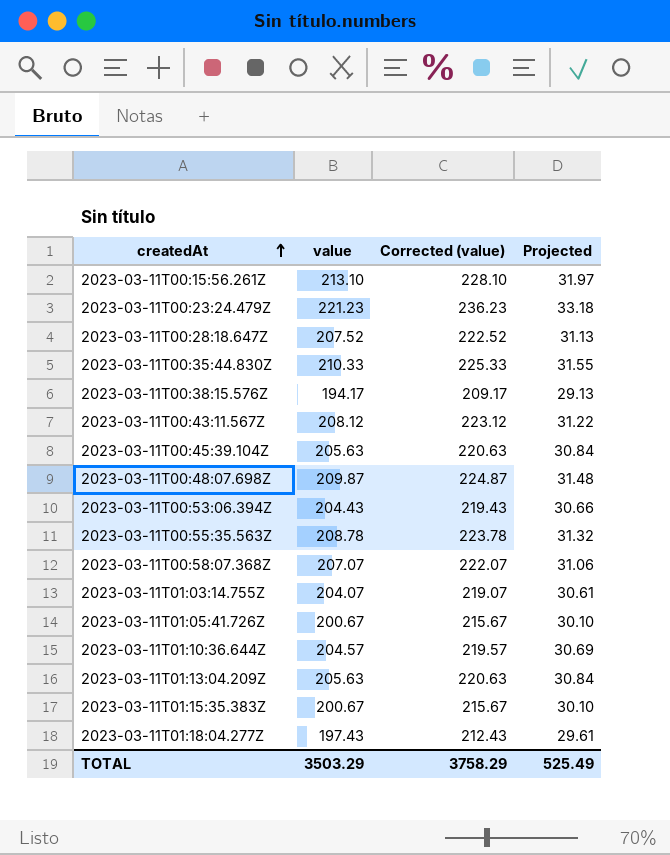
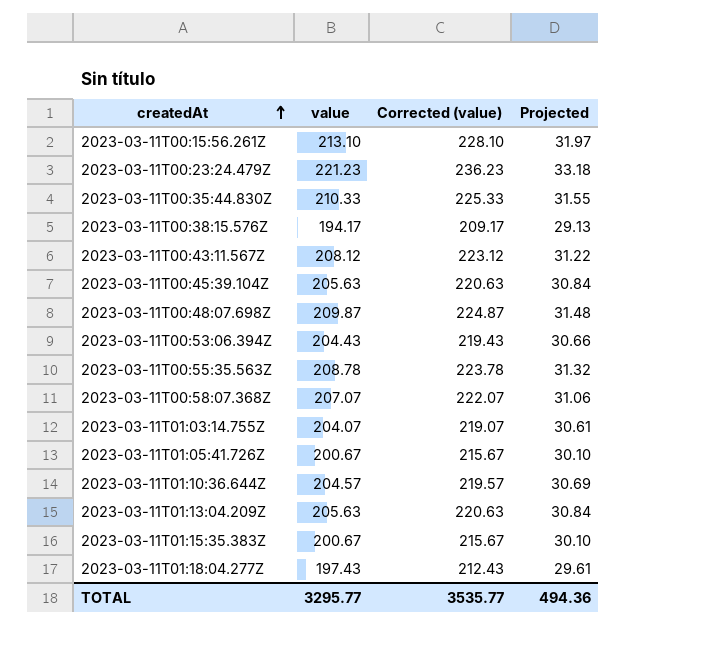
row 2023-03-11T00:28:18.647Z: 207.52 | 222.52 | 31.13 -> none
TOTAL | value: 3503.29 -> 3295.77
TOTAL | Corrected (value): 3758.29 -> 3535.77
TOTAL | Projected: 525.49 -> 494.36

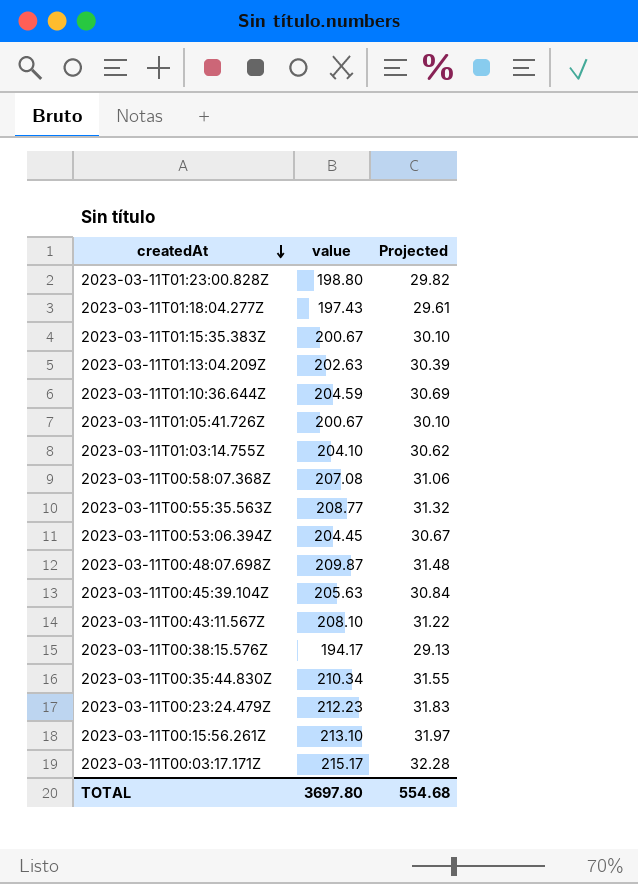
row order: createdAt ascending -> createdAt descending
column Corrected (value) | formula: [value] + 15 -> none
row 2023-03-11T01:23:00.828Z: none -> 198.80 | 29.82
2023-03-11T01:13:04.209Z | value: 205.63 -> 202.63
2023-03-11T01:13:04.209Z | Projected: 30.84 -> 30.39
2023-03-11T01:10:36.644Z | value: 204.57 -> 204.59
2023-03-11T01:03:14.755Z | value: 204.07 -> 204.10
2023-03-11T01:03:14.755Z | Projected: 30.61 -> 30.62
2023-03-11T00:58:07.368Z | value: 207.07 -> 207.08
2023-03-11T00:55:35.563Z | value: 208.78 -> 208.77
2023-03-11T00:53:06.394Z | value: 204.43 -> 204.45
2023-03-11T00:53:06.394Z | Projected: 30.66 -> 30.67
2023-03-11T00:43:11.567Z | value: 208.12 -> 208.10
2023-03-11T00:35:44.830Z | value: 210.33 -> 210.34
2023-03-11T00:23:24.479Z | value: 221.23 -> 212.23
2023-03-11T00:23:24.479Z | Projected: 33.18 -> 31.83
row 2023-03-11T00:03:17.171Z: none -> 215.17 | 32.28
TOTAL | value: 3295.77 -> 3697.80
TOTAL | Projected: 494.36 -> 554.68

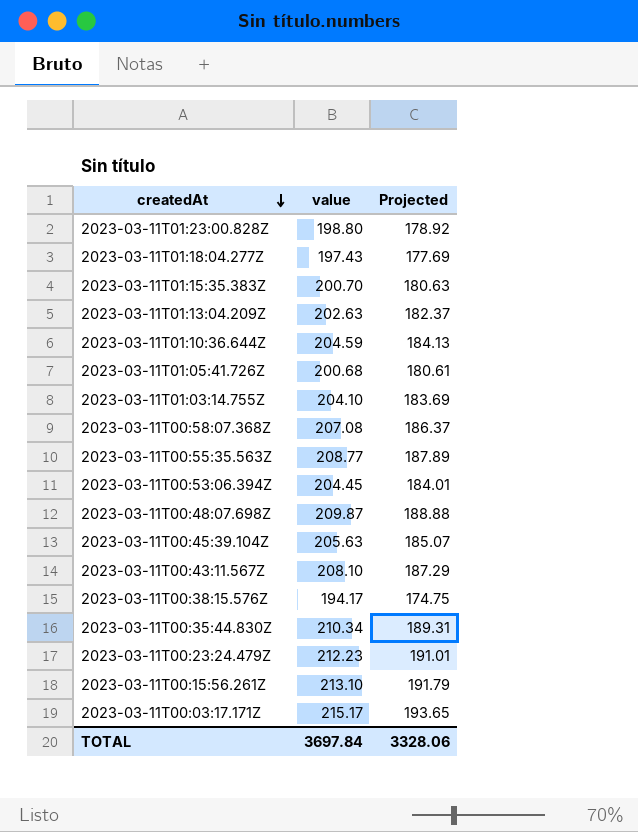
column Projected | formula: [value] * 0.15 -> [value] * 0.9
2023-03-11T01:15:35.383Z | value: 200.67 -> 200.70
2023-03-11T01:05:41.726Z | value: 200.67 -> 200.68
TOTAL | value: 3697.80 -> 3697.84
TOTAL | Projected: 554.68 -> 3328.06

